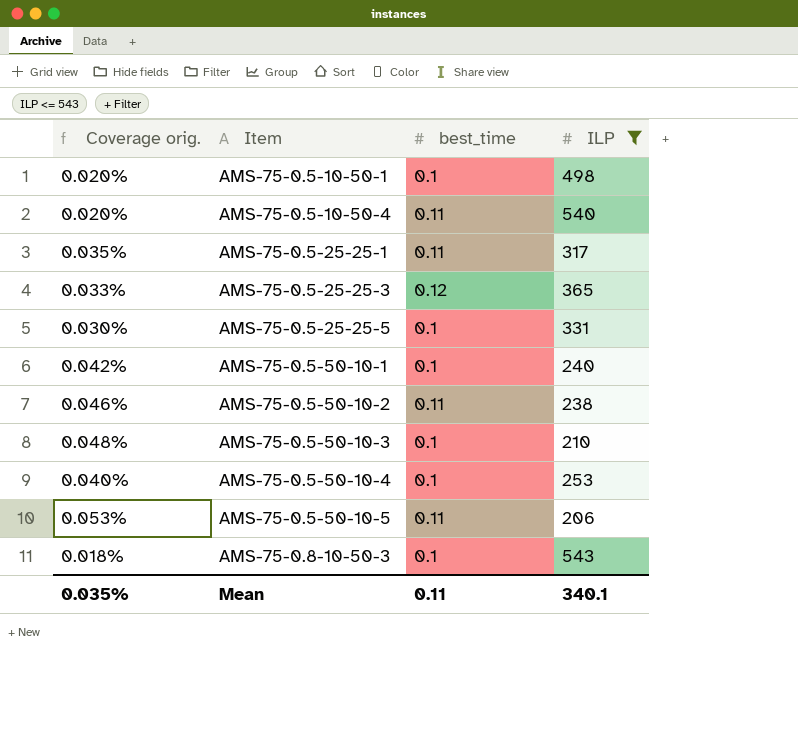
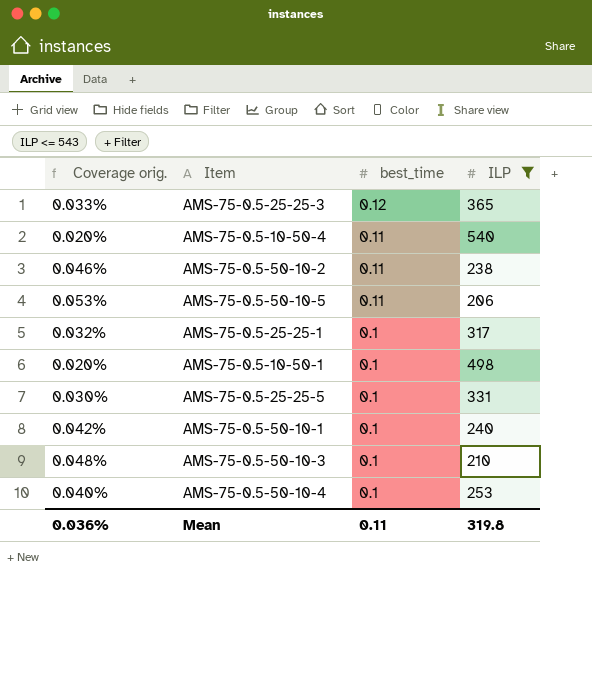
row order: Item ascending -> best_time descending
row AMS-75-0.8-10-50-3: 0.018% | 0.1 | 543 -> none
AMS-75-0.5-25-25-1 | Coverage orig.: 0.035% -> 0.032%
AMS-75-0.5-25-25-1 | best_time: 0.11 -> 0.1
Mean | Coverage orig.: 0.035% -> 0.036%
Mean | ILP: 340.1 -> 319.8

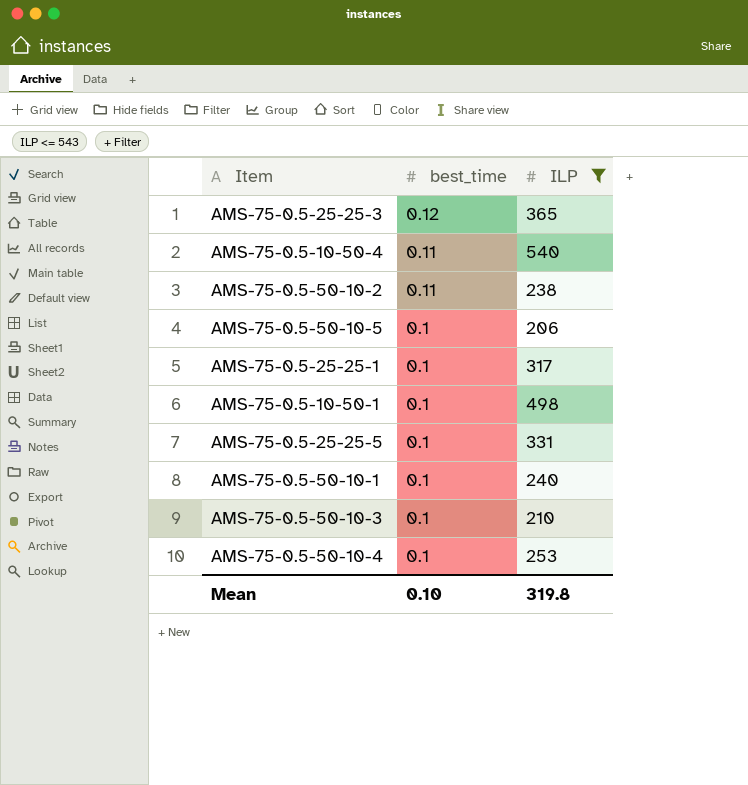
column Coverage orig. | formula: [best_time] / [ILP] -> none
AMS-75-0.5-50-10-5 | best_time: 0.11 -> 0.1
Mean | best_time: 0.11 -> 0.10

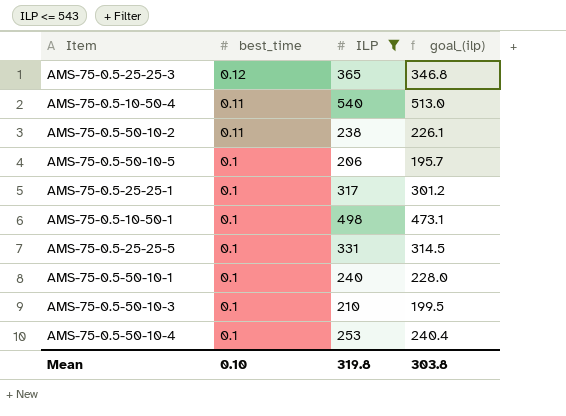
column goal_(ilp) | formula: none -> [ILP] * 0.95

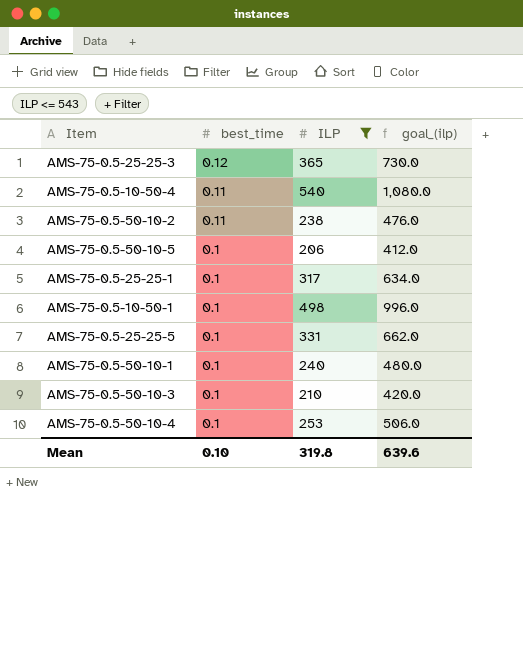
column goal_(ilp) | formula: [ILP] * 0.95 -> [ILP] * 2
Mean | goal_(ilp): 303.8 -> 639.6

